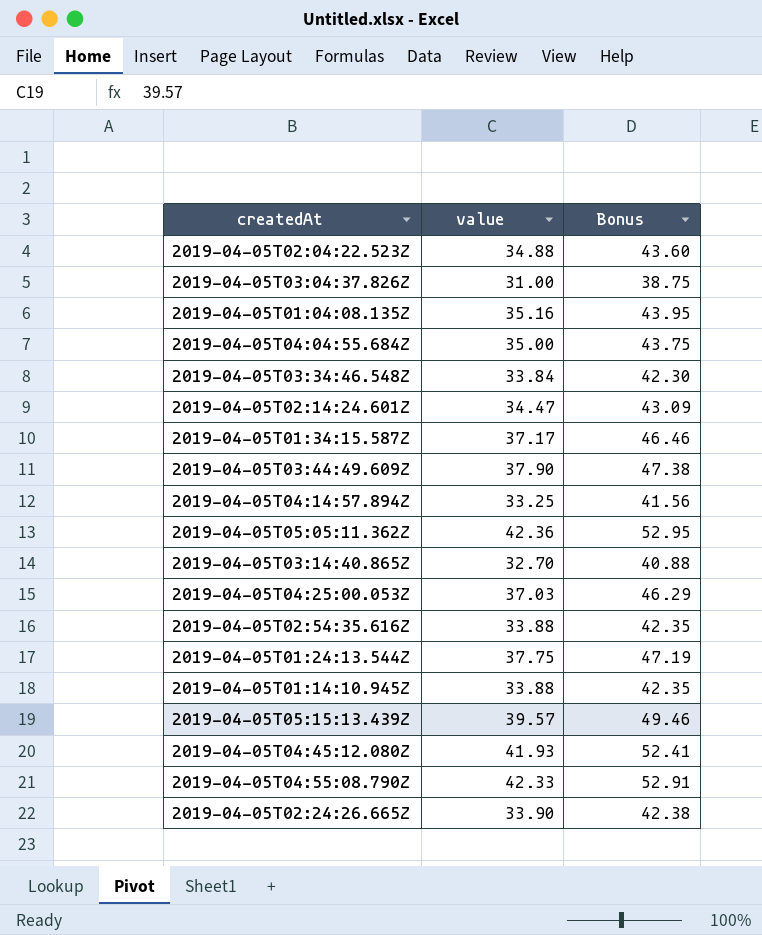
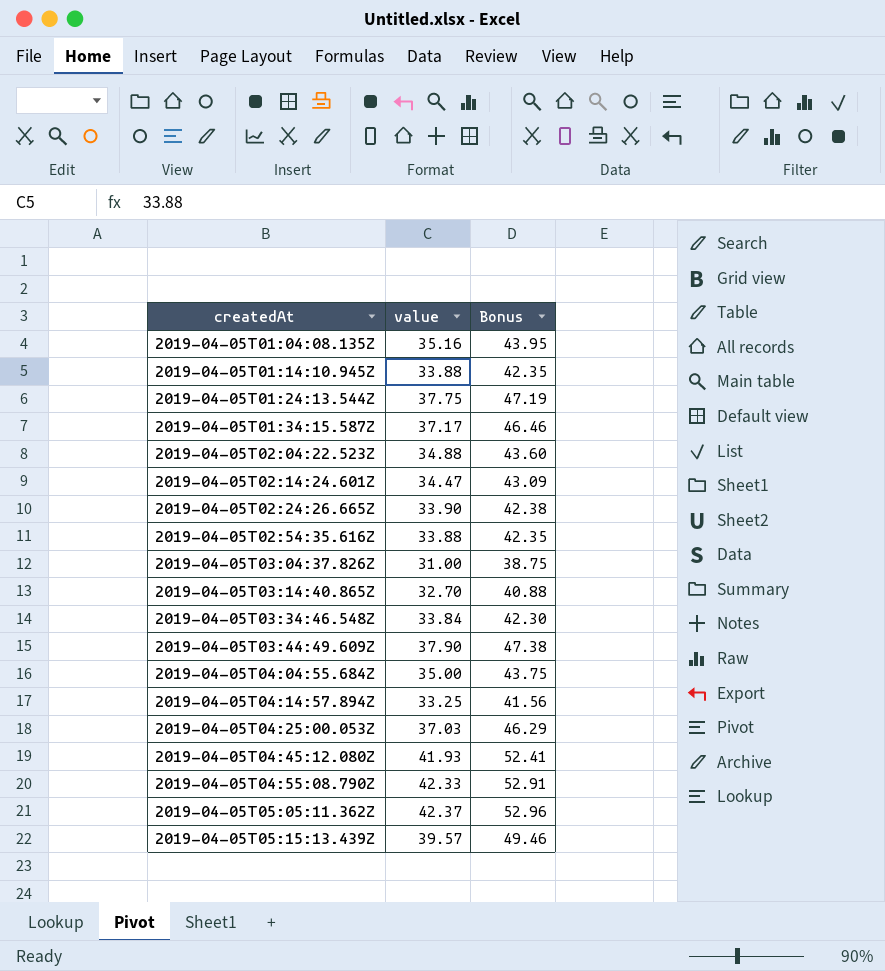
row order: none -> createdAt ascending
2019-04-05T05:05:11.362Z | value: 42.36 -> 42.37
2019-04-05T05:05:11.362Z | Bonus: 52.95 -> 52.96

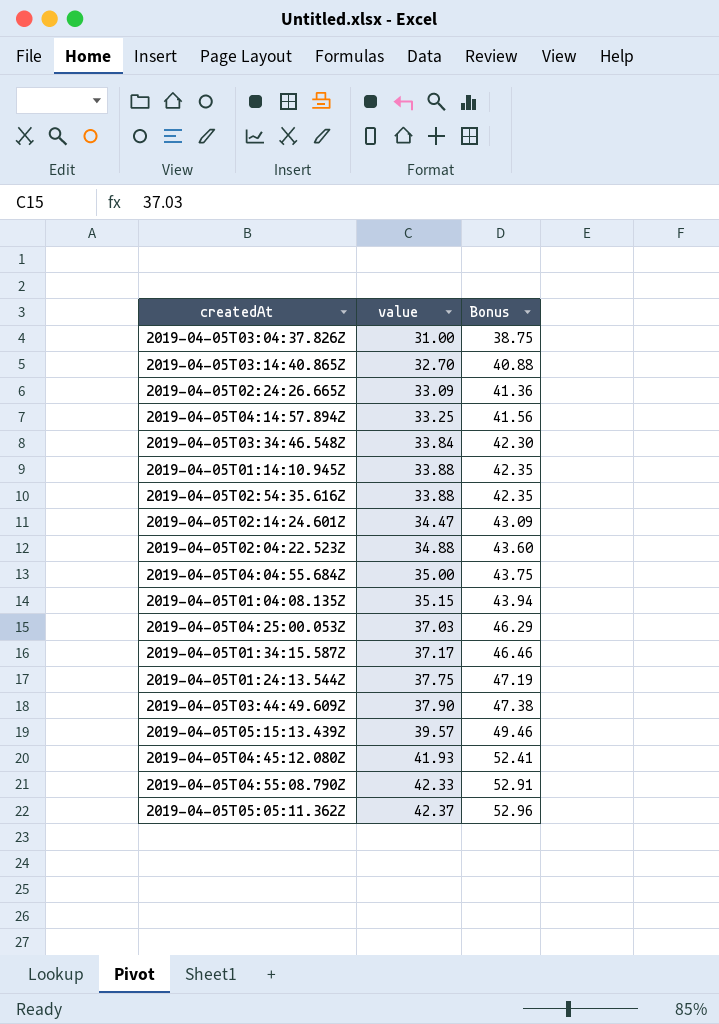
row order: createdAt ascending -> value ascending
2019-04-05T02:24:26.665Z | value: 33.90 -> 33.09
2019-04-05T02:24:26.665Z | Bonus: 42.38 -> 41.36
2019-04-05T01:04:08.135Z | value: 35.16 -> 35.15
2019-04-05T01:04:08.135Z | Bonus: 43.95 -> 43.94

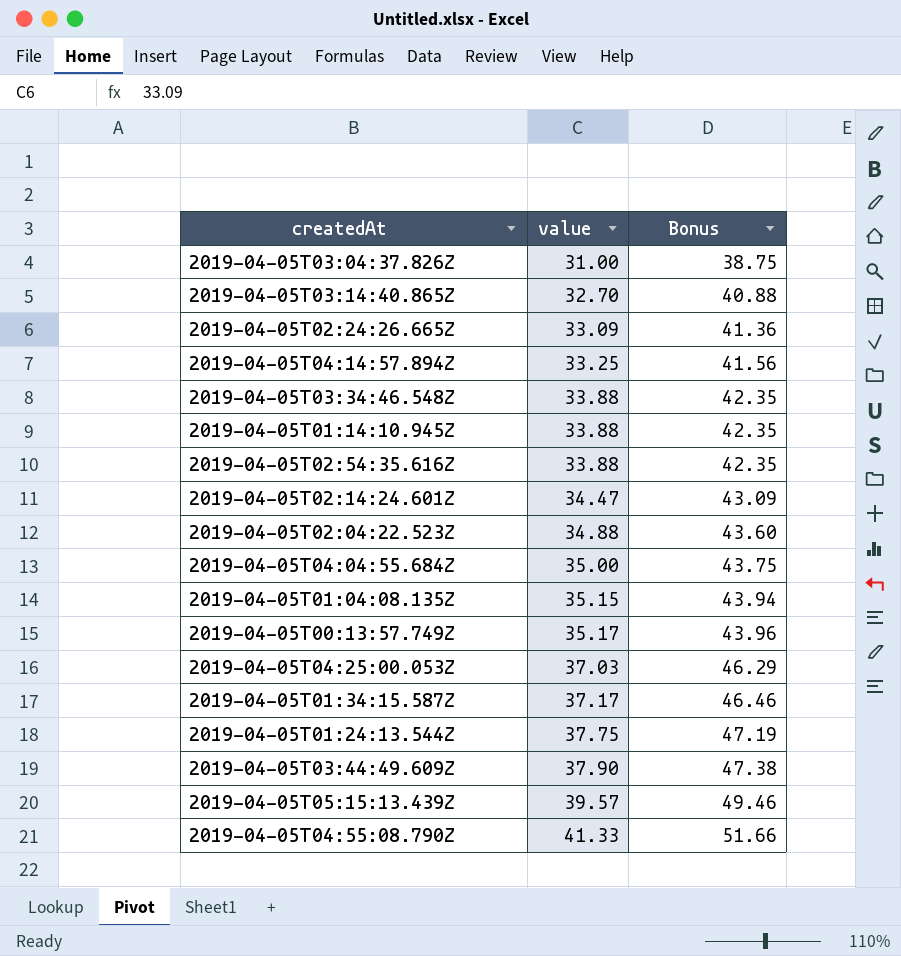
row 2019-04-05T04:45:12.080Z: 41.93 | 52.41 -> none
row 2019-04-05T05:05:11.362Z: 42.37 | 52.96 -> none
2019-04-05T03:34:46.548Z | value: 33.84 -> 33.88
2019-04-05T03:34:46.548Z | Bonus: 42.30 -> 42.35
row 2019-04-05T00:13:57.749Z: none -> 35.17 | 43.96
2019-04-05T04:55:08.790Z | value: 42.33 -> 41.33
2019-04-05T04:55:08.790Z | Bonus: 52.91 -> 51.66

